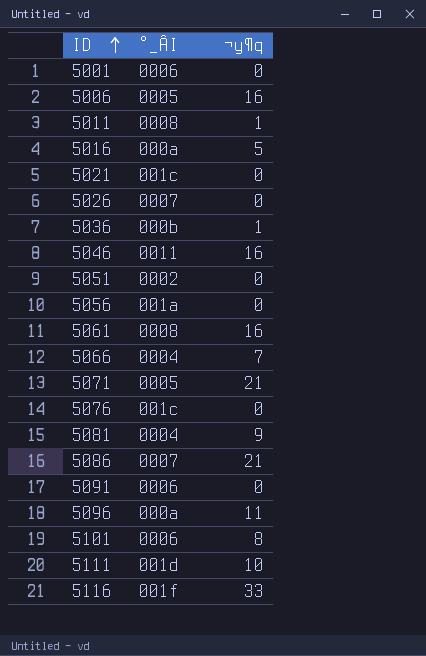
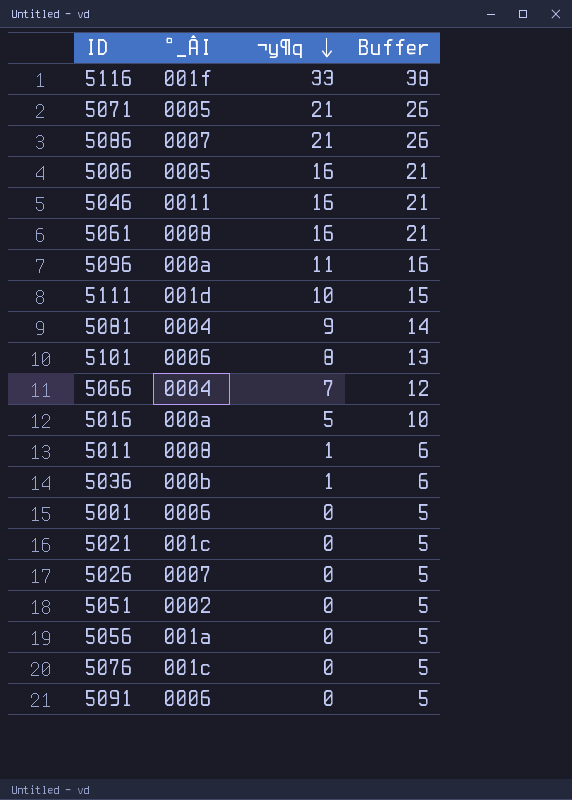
row order: ID ascending -> ¬y¶q descending
column Buffer | formula: none -> [¬y¶q] + 5

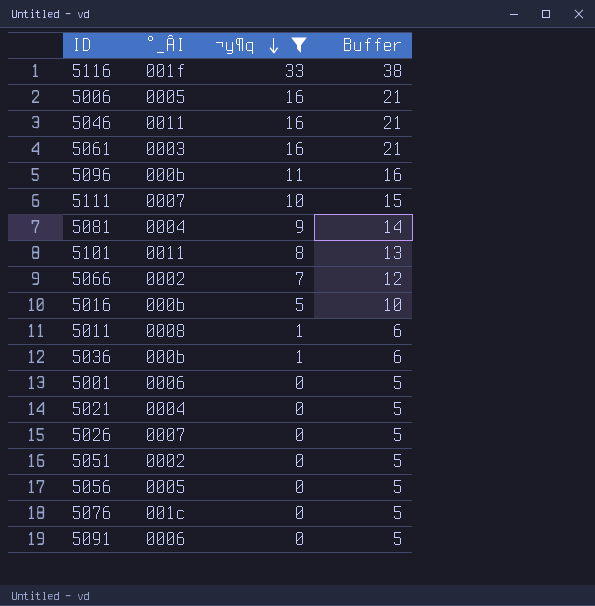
filter: none -> ¬y¶q != 21
5061 | °_ÂI: 0008 -> 0003
5096 | °_ÂI: 000a -> 000b
5111 | °_ÂI: 001d -> 0007
5101 | °_ÂI: 0006 -> 0011
5066 | °_ÂI: 0004 -> 0002
5016 | °_ÂI: 000a -> 000b
5021 | °_ÂI: 001c -> 0004
5056 | °_ÂI: 001a -> 0005

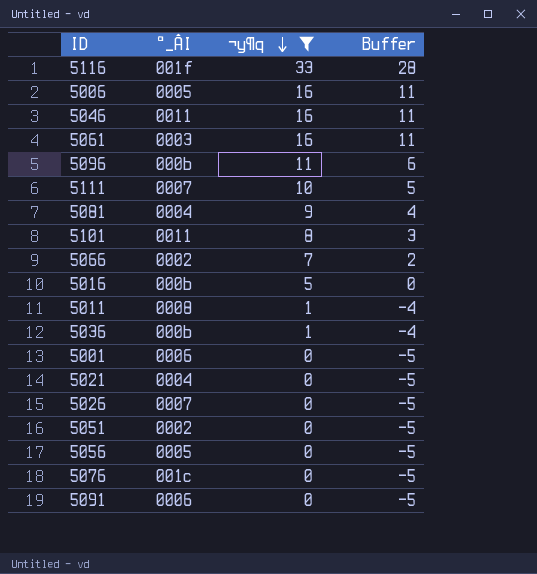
column Buffer | formula: [¬y¶q] + 5 -> [¬y¶q] - 5

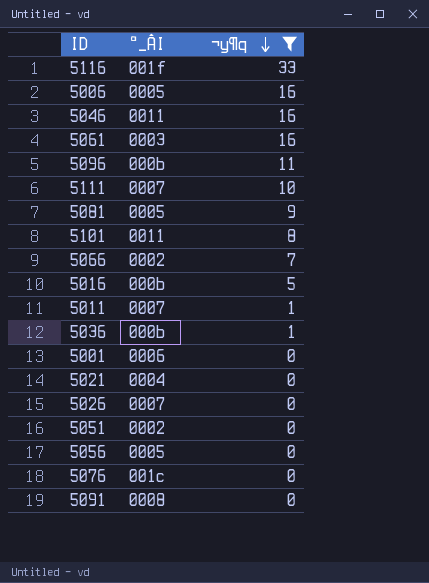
column Buffer | formula: [¬y¶q] - 5 -> none
5081 | °_ÂI: 0004 -> 0005
5011 | °_ÂI: 0008 -> 0007
5091 | °_ÂI: 0006 -> 0008

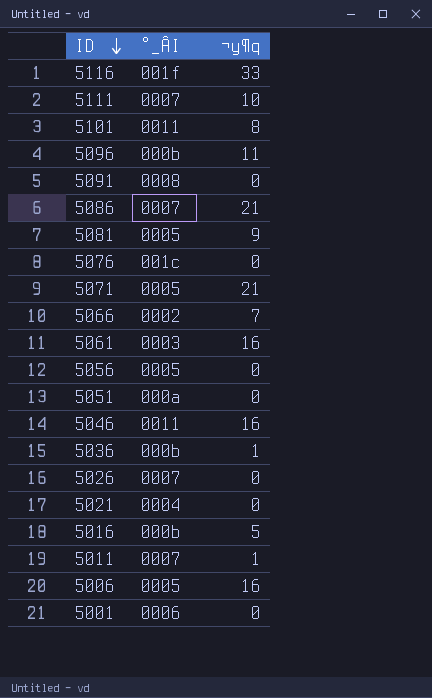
filter: ¬y¶q != 21 -> none
row order: ¬y¶q descending -> ID descending
5051 | °_ÂI: 0002 -> 000a

